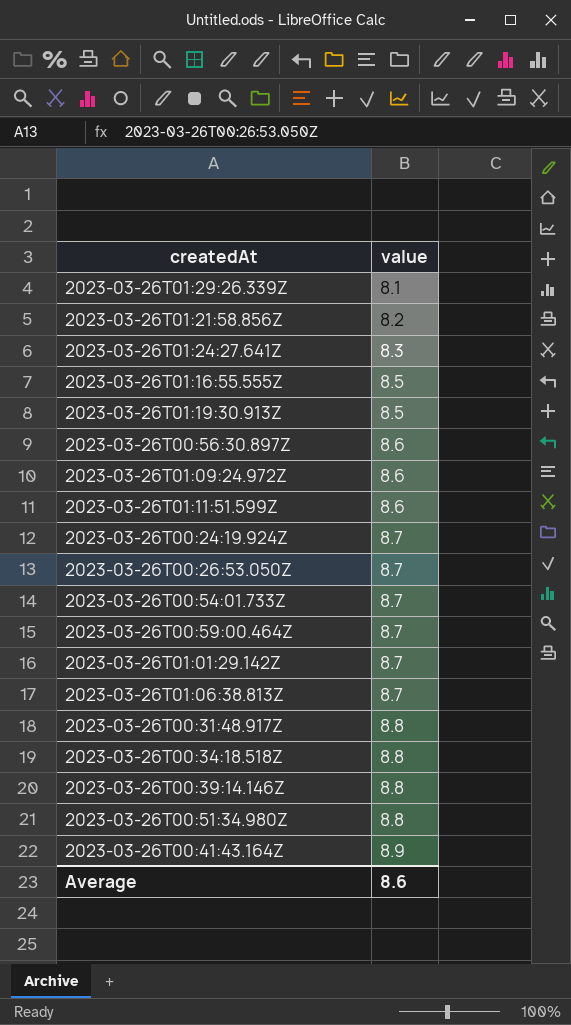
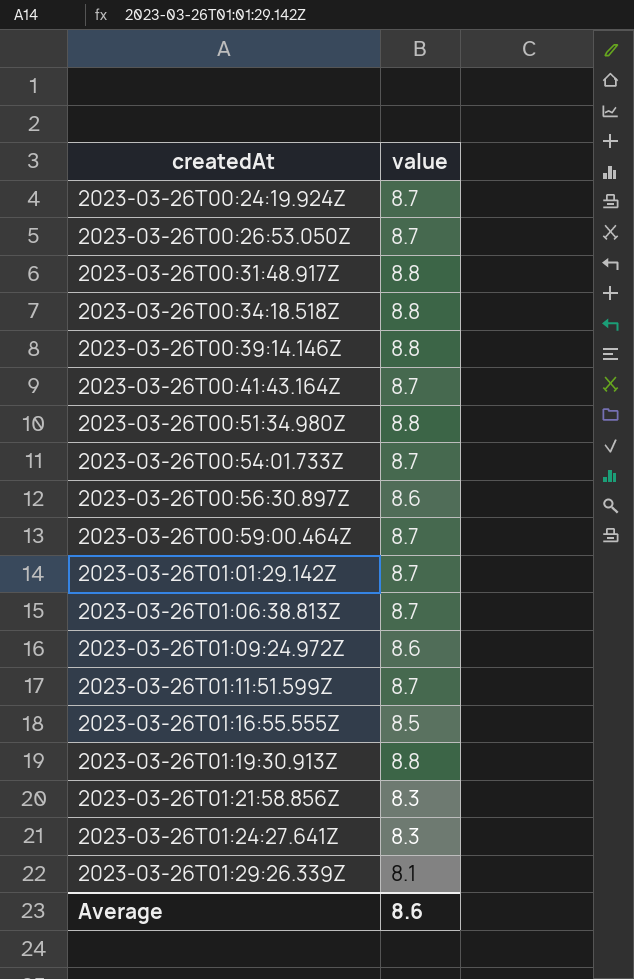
row order: value ascending -> createdAt ascending
2023-03-26T00:41:43.164Z | value: 8.9 -> 8.7
2023-03-26T01:11:51.599Z | value: 8.6 -> 8.7
2023-03-26T01:19:30.913Z | value: 8.5 -> 8.8
2023-03-26T01:21:58.856Z | value: 8.2 -> 8.3

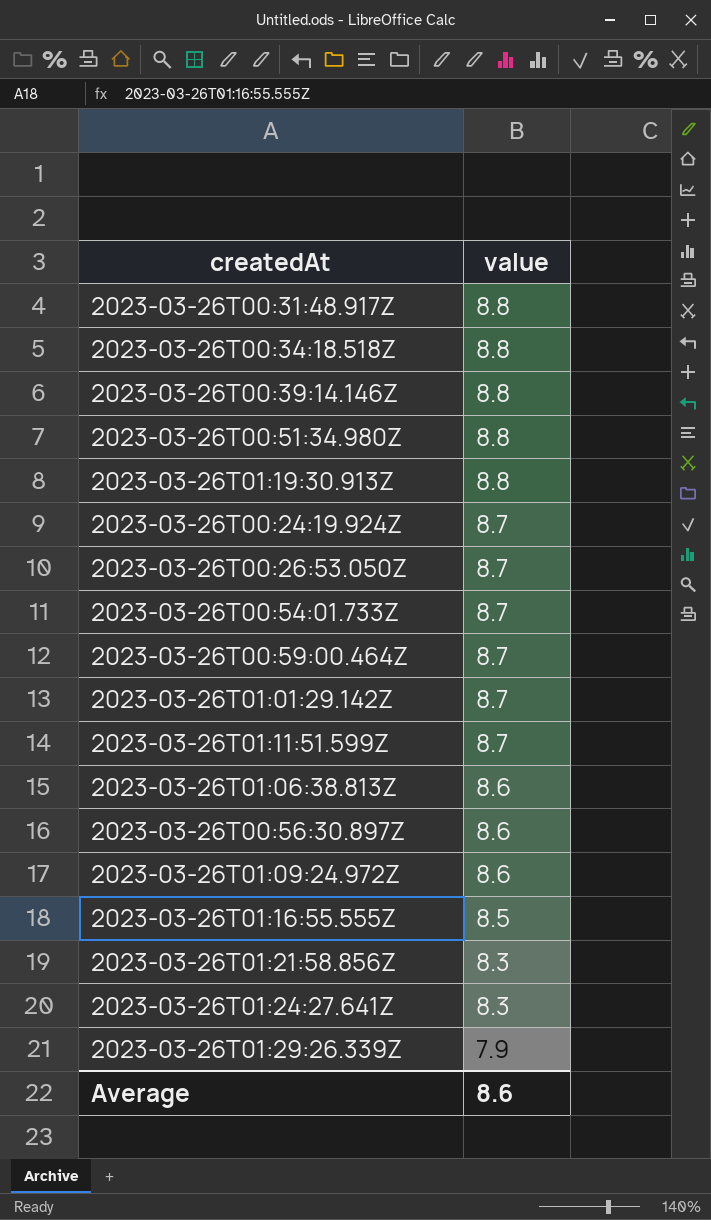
row order: createdAt ascending -> value descending
row 2023-03-26T00:41:43.164Z: 8.7 -> none
2023-03-26T01:06:38.813Z | value: 8.7 -> 8.6
2023-03-26T01:29:26.339Z | value: 8.1 -> 7.9

